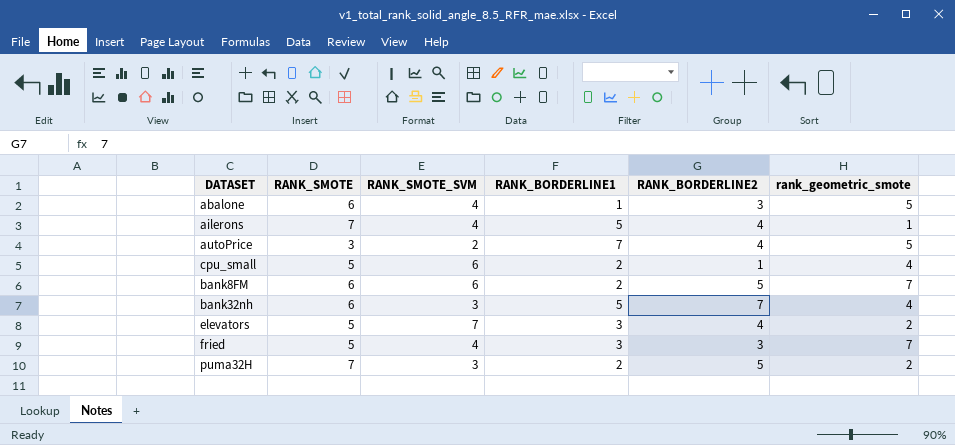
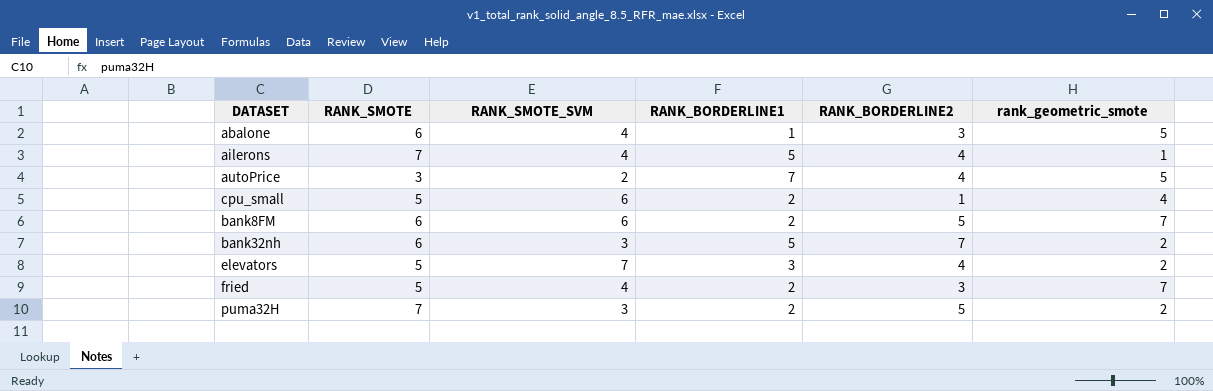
bank32nh | rank_geometric_smote: 4 -> 2
fried | RANK_BORDERLINE1: 3 -> 2

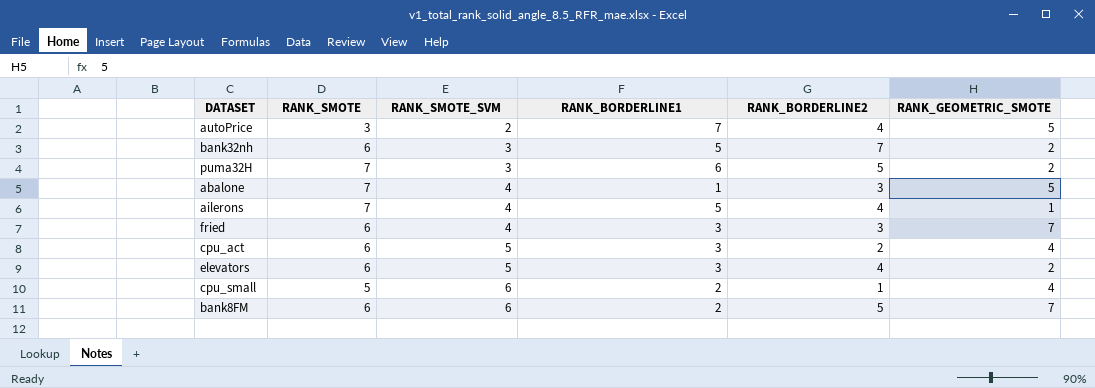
row order: none -> RANK_SMOTE_SVM ascending
column name: rank_geometric_smote -> RANK_GEOMETRIC_SMOTE
puma32H | RANK_BORDERLINE1: 2 -> 6
abalone | RANK_SMOTE: 6 -> 7
fried | RANK_SMOTE: 5 -> 6
fried | RANK_BORDERLINE1: 2 -> 3
row cpu_act: none -> 6 | 5 | 3 | 2 | 4
elevators | RANK_SMOTE: 5 -> 6
elevators | RANK_SMOTE_SVM: 7 -> 5

